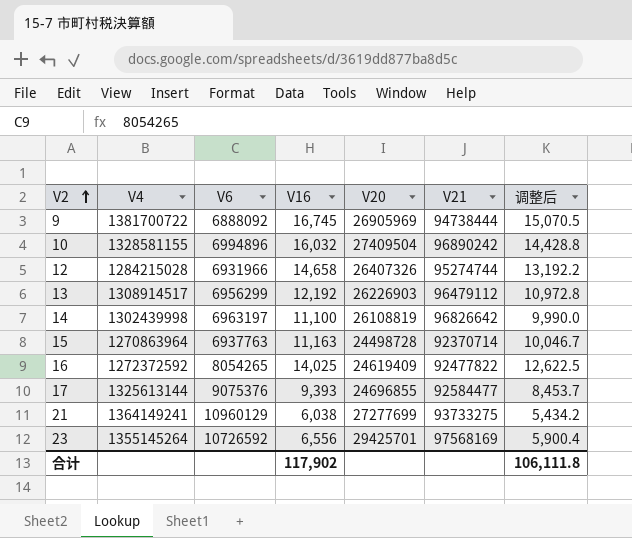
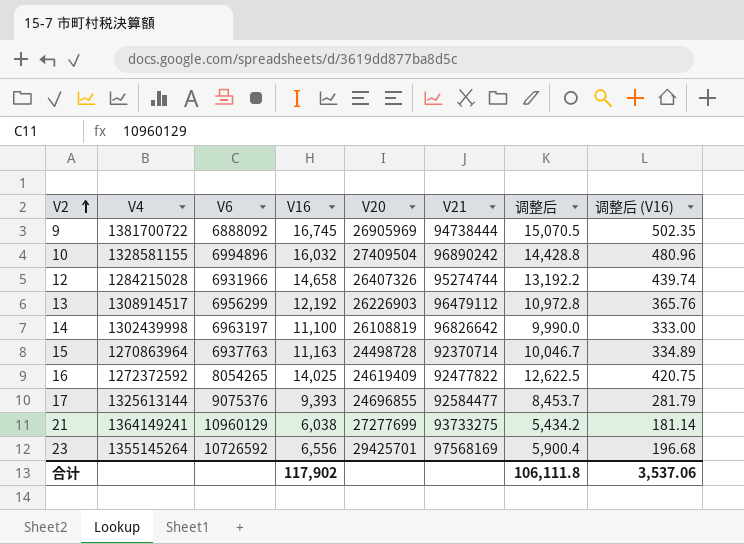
column 调整后 (V16) | formula: none -> [V16] * 0.03

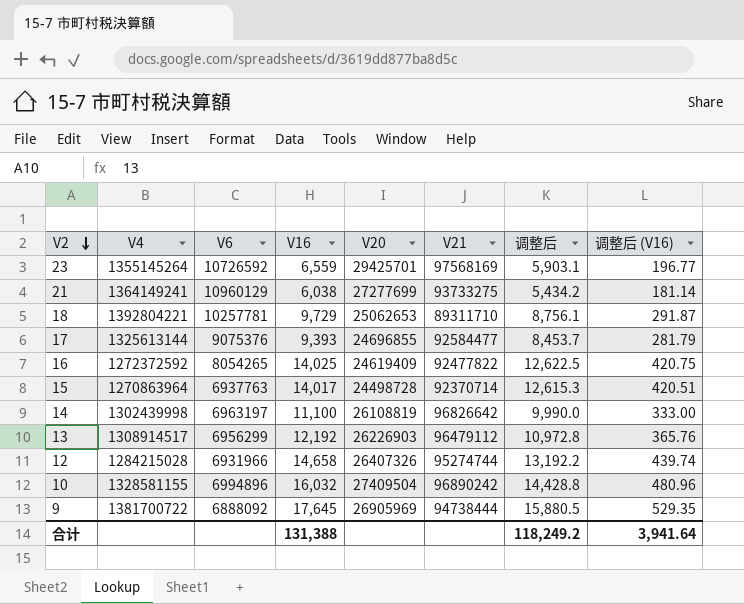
row order: V2 ascending -> V2 descending
23 | V16: 6,556 -> 6,559
23 | 调整后: 5,900.4 -> 5,903.1
23 | 调整后 (V16): 196.68 -> 196.77
row 18: none -> 1392804221 | 10257781 | 9,729 | 25062653 | 89311710 | 8,756.1 | 291.87
15 | V16: 11,163 -> 14,017
15 | 调整后: 10,046.7 -> 12,615.3
15 | 调整后 (V16): 334.89 -> 420.51
9 | V16: 16,745 -> 17,645
9 | 调整后: 15,070.5 -> 15,880.5
9 | 调整后 (V16): 502.35 -> 529.35
合计 | V16: 117,902 -> 131,388
合计 | 调整后: 106,111.8 -> 118,249.2
合计 | 调整后 (V16): 3,537.06 -> 3,941.64

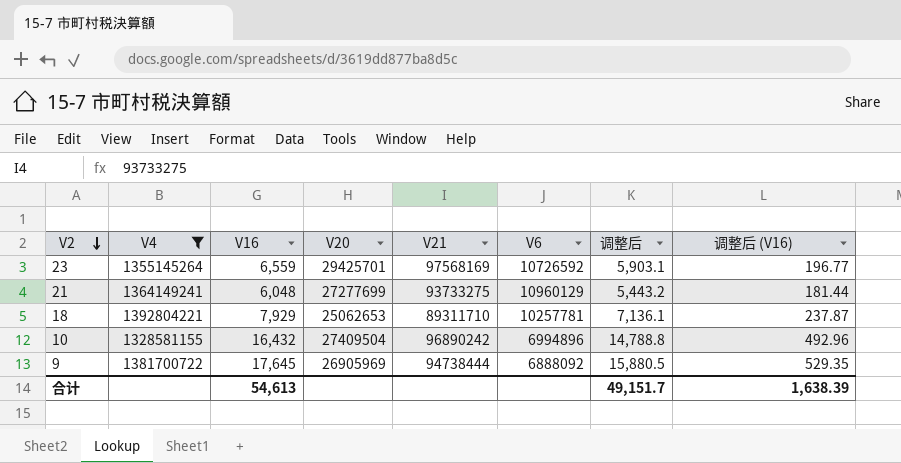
filter: none -> V4 >= 1328581155
column V6 | position: 3 -> 6
21 | V16: 6,038 -> 6,048
21 | 调整后: 5,434.2 -> 5,443.2
21 | 调整后 (V16): 181.14 -> 181.44
18 | V16: 9,729 -> 7,929
18 | 调整后: 8,756.1 -> 7,136.1
18 | 调整后 (V16): 291.87 -> 237.87
10 | V16: 16,032 -> 16,432
10 | 调整后: 14,428.8 -> 14,788.8
10 | 调整后 (V16): 480.96 -> 492.96
合计 | V16: 131,388 -> 54,613
合计 | 调整后: 118,249.2 -> 49,151.7
合计 | 调整后 (V16): 3,941.64 -> 1,638.39

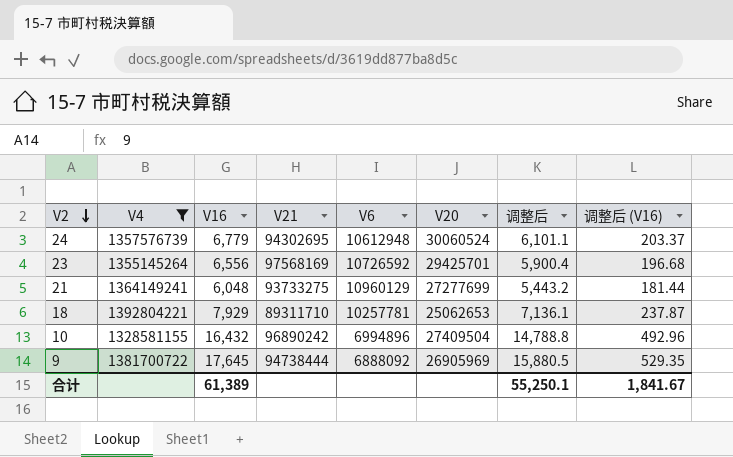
column V20 | position: 4 -> 6
row 24: none -> 1357576739 | 6,779 | 94302695 | 10612948 | 30060524 | 6,101.1 | 203.37
23 | V16: 6,559 -> 6,556
23 | 调整后: 5,903.1 -> 5,900.4
23 | 调整后 (V16): 196.77 -> 196.68
合计 | V16: 54,613 -> 61,389
合计 | 调整后: 49,151.7 -> 55,250.1
合计 | 调整后 (V16): 1,638.39 -> 1,841.67

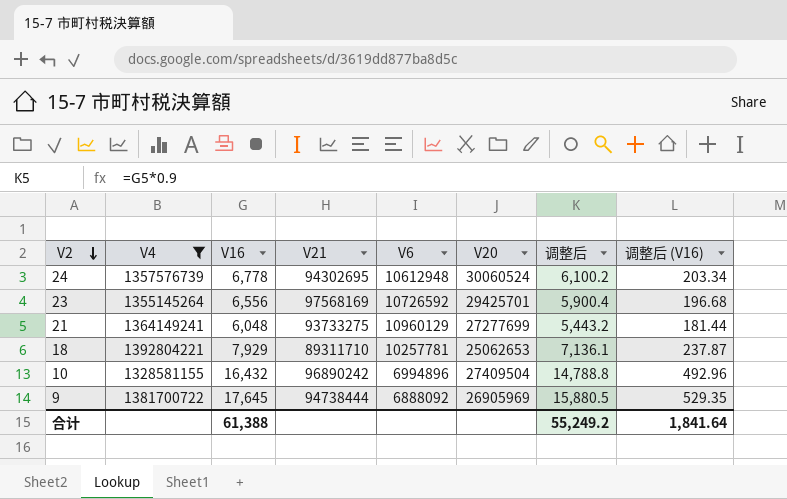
24 | V16: 6,779 -> 6,778
24 | 调整后: 6,101.1 -> 6,100.2
24 | 调整后 (V16): 203.37 -> 203.34
合计 | V16: 61,389 -> 61,388
合计 | 调整后: 55,250.1 -> 55,249.2
合计 | 调整后 (V16): 1,841.67 -> 1,841.64

